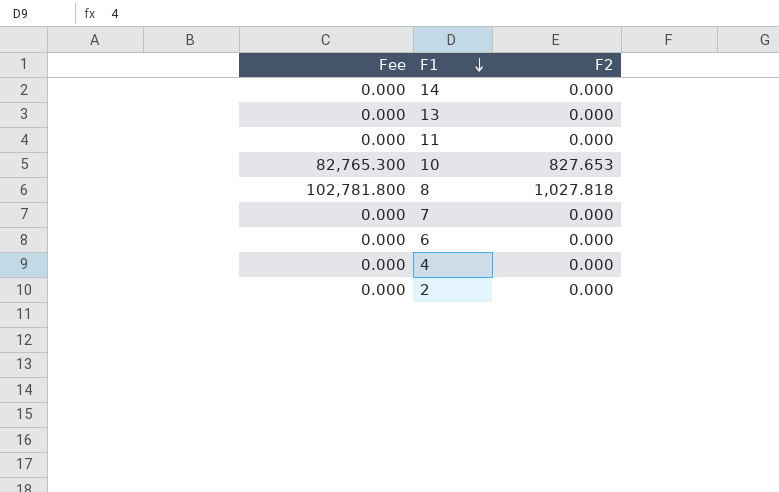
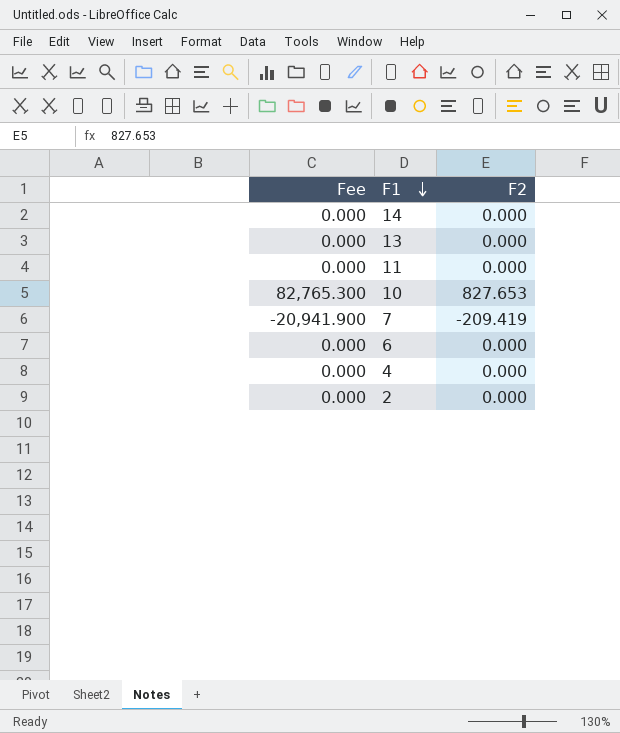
row 8: 102,781.800 | 1,027.818 -> none
7 | Fee: 0.000 -> -20,941.900
7 | F2: 0.000 -> -209.419

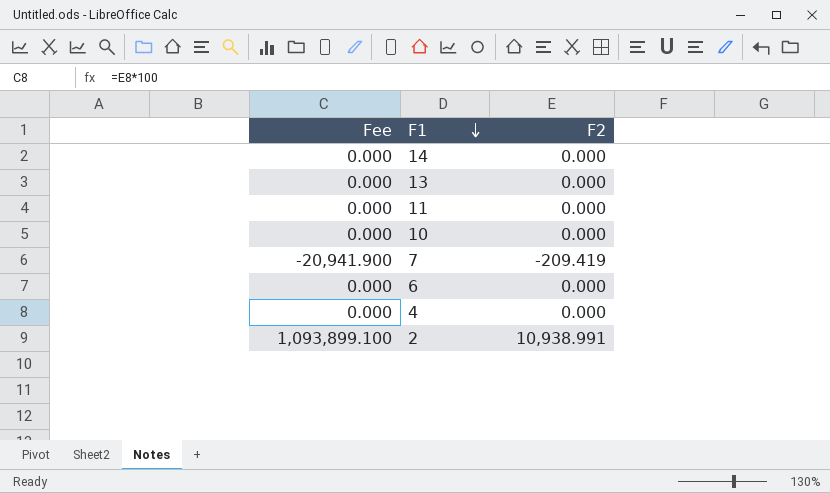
10 | Fee: 82,765.300 -> 0.000
10 | F2: 827.653 -> 0.000
2 | Fee: 0.000 -> 1,093,899.100
2 | F2: 0.000 -> 10,938.991

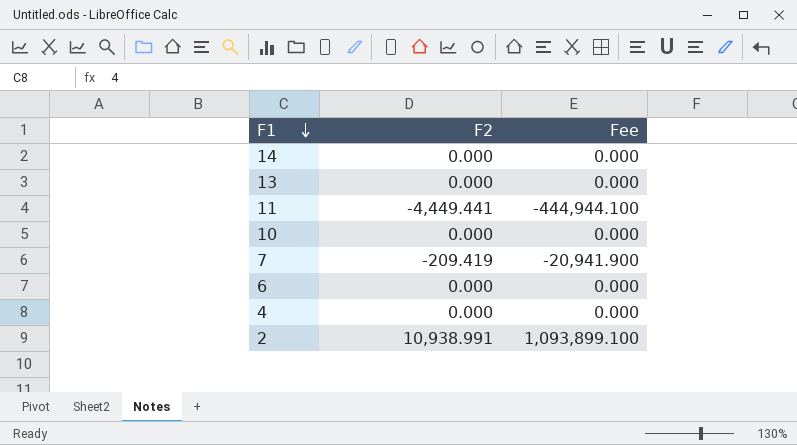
column Fee | position: 1 -> 3
11 | F2: 0.000 -> -4,449.441
11 | Fee: 0.000 -> -444,944.100

